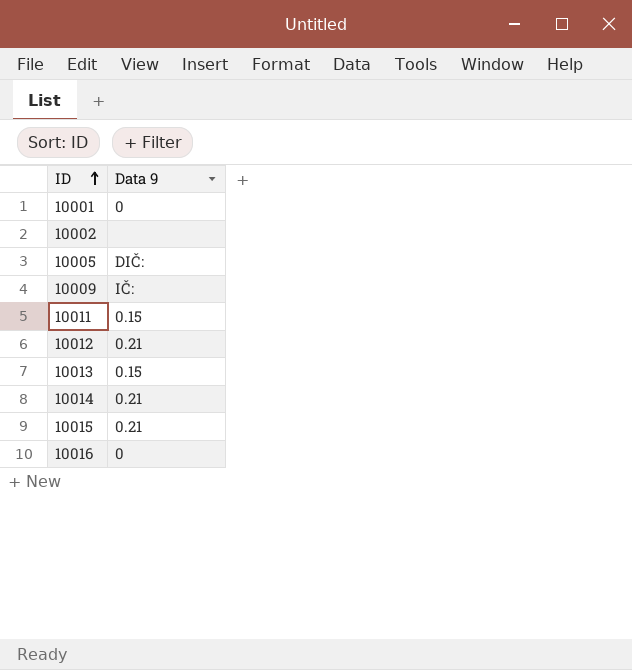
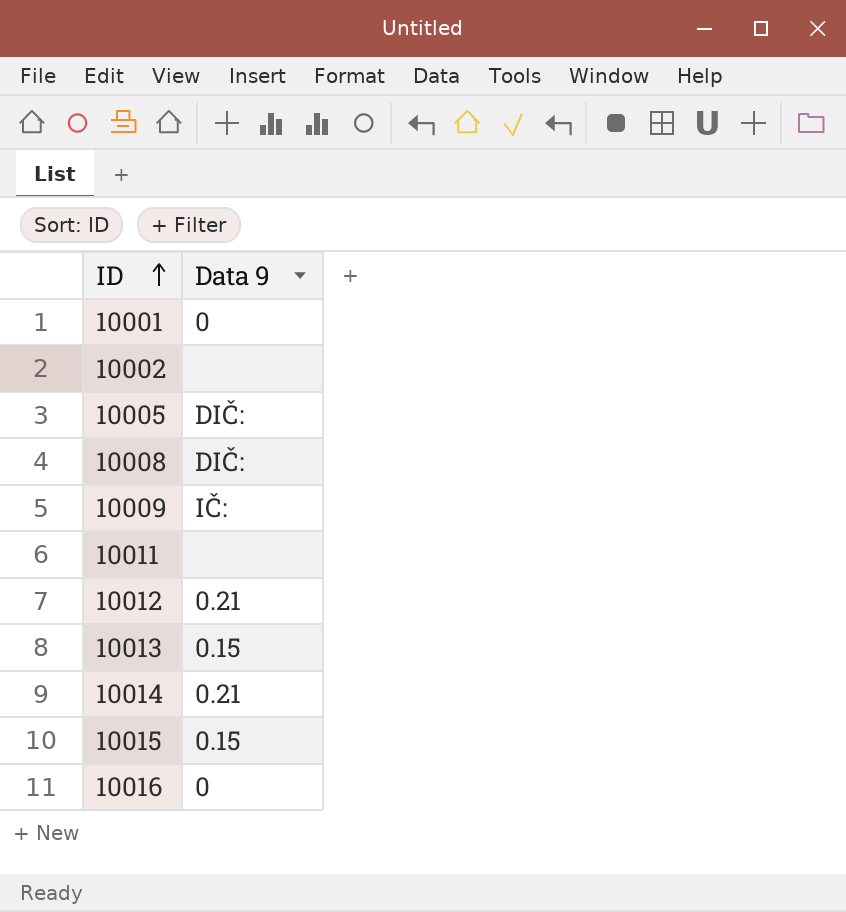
row 10008: none -> DIČ:
10011 | Data 9: 0.15 -> none
10015 | Data 9: 0.21 -> 0.15

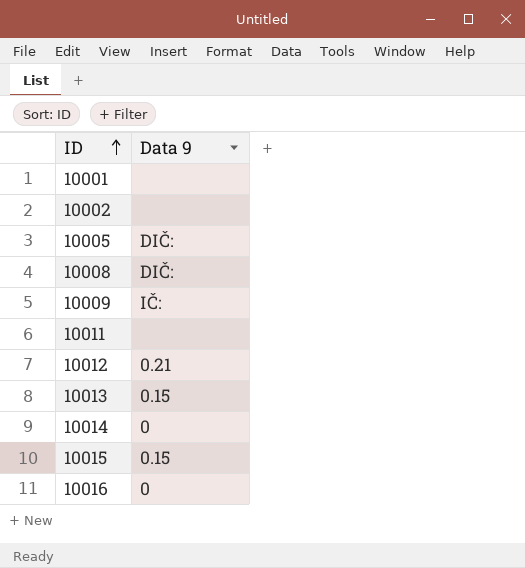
10001 | Data 9: 0 -> none
10014 | Data 9: 0.21 -> 0

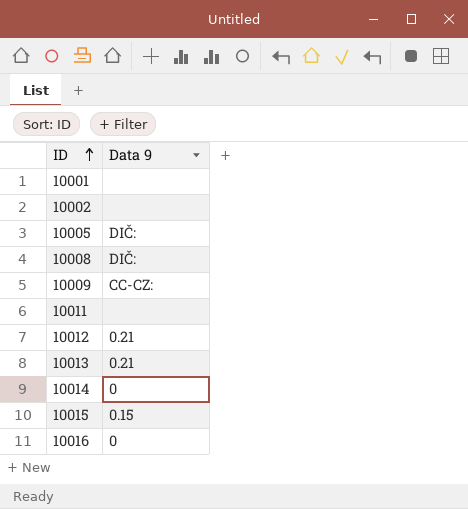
10009 | Data 9: IČ: -> CC-CZ:
10013 | Data 9: 0.15 -> 0.21

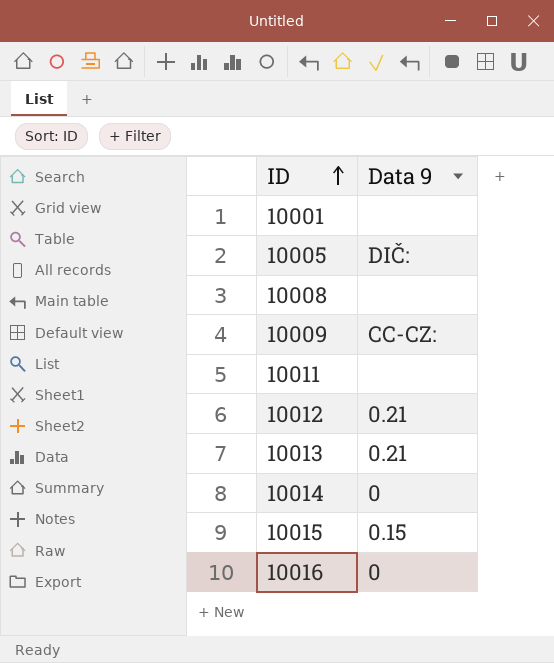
row 10002: none -> none
10008 | Data 9: DIČ: -> none

